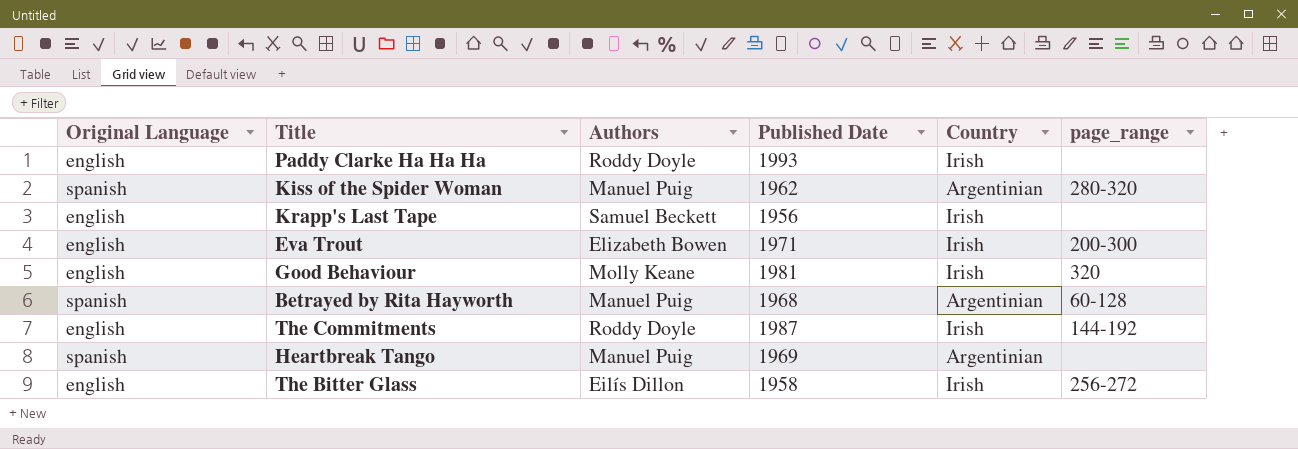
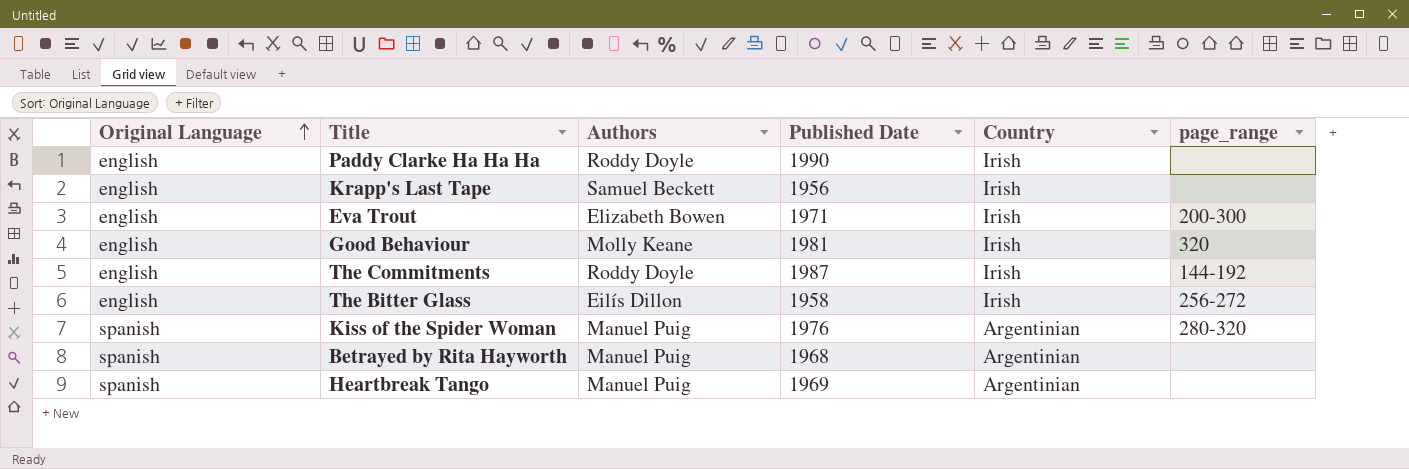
row order: none -> Original Language ascending
Paddy Clarke Ha Ha Ha | Published Date: 1993 -> 1990
Kiss of the Spider Woman | Published Date: 1962 -> 1976
Betrayed by Rita Hayworth | page_range: 60-128 -> none

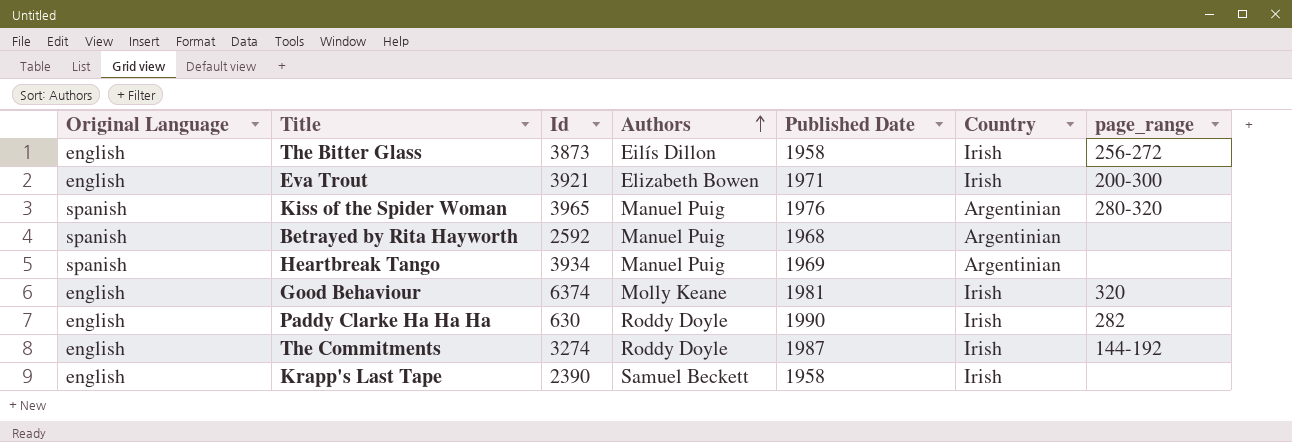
row order: Original Language ascending -> Authors ascending
column Id | position: none -> 3
Paddy Clarke Ha Ha Ha | page_range: none -> 282
Krapp's Last Tape | Published Date: 1956 -> 1958

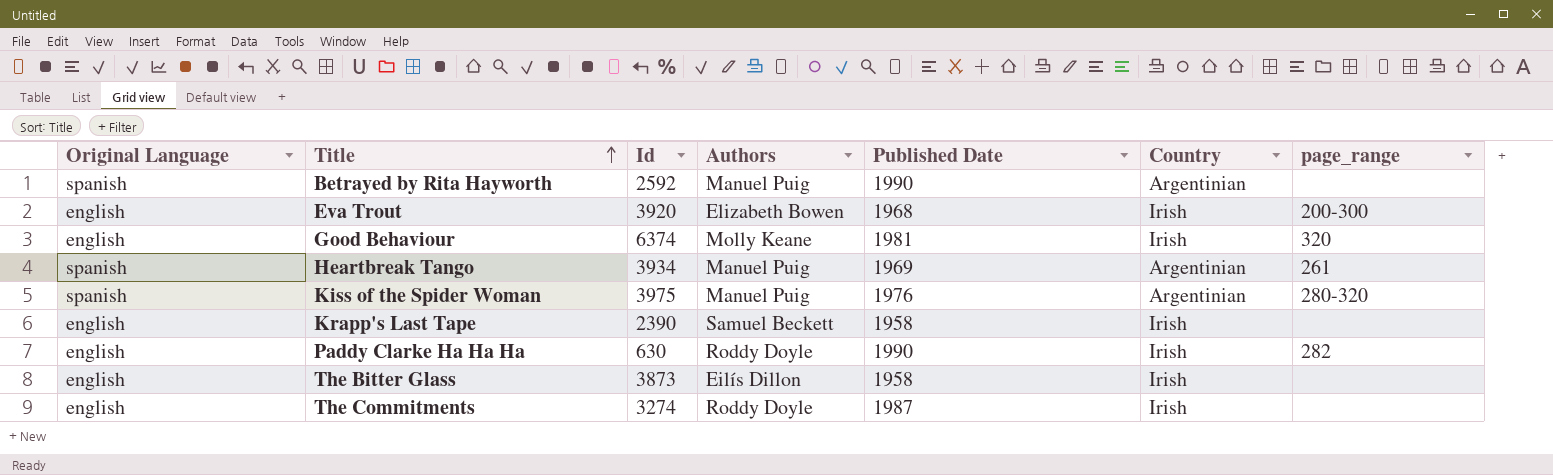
row order: Authors ascending -> Title ascending
Betrayed by Rita Hayworth | Published Date: 1968 -> 1990
Eva Trout | Id: 3921 -> 3920
Eva Trout | Published Date: 1971 -> 1968
Heartbreak Tango | page_range: none -> 261
Kiss of the Spider Woman | Id: 3965 -> 3975
The Bitter Glass | page_range: 256-272 -> none
The Commitments | page_range: 144-192 -> none

